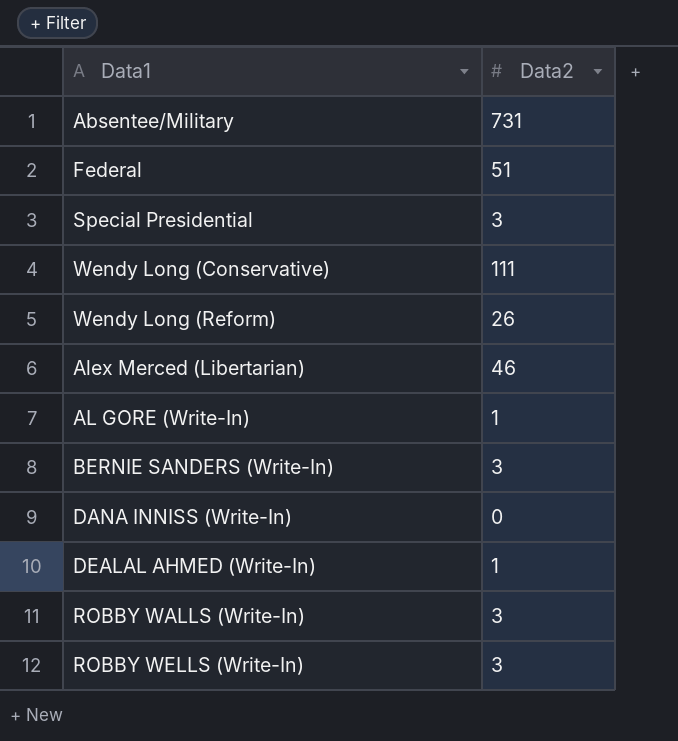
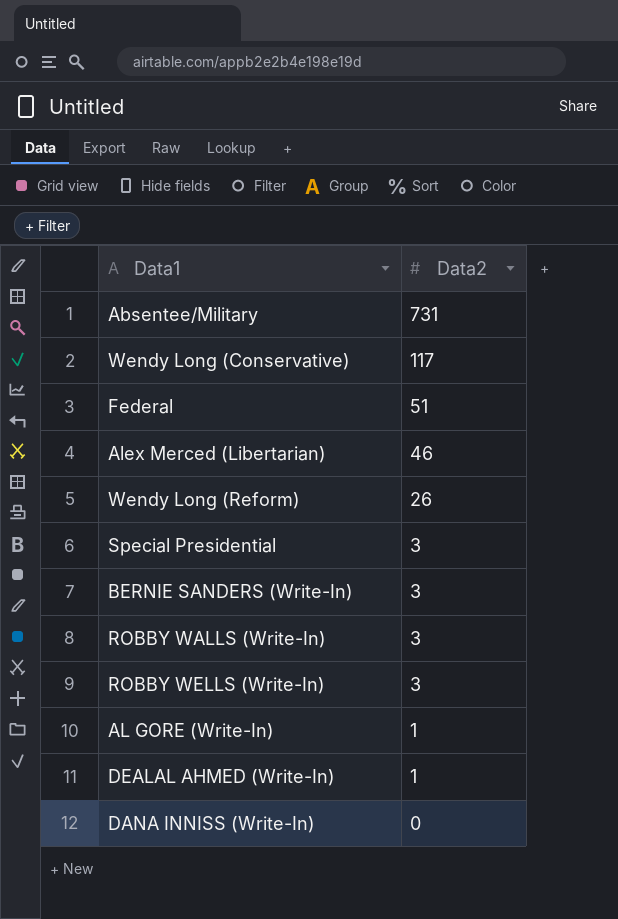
row order: none -> Data2 descending
Wendy Long (Conservative) | Data2: 111 -> 117

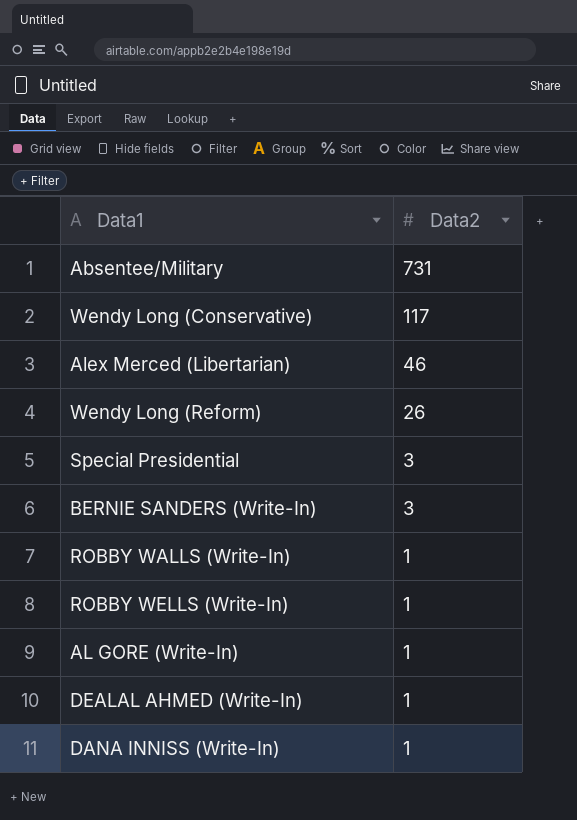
row Federal: 51 -> none
ROBBY WALLS (Write-In) | Data2: 3 -> 1
ROBBY WELLS (Write-In) | Data2: 3 -> 1
DANA INNISS (Write-In) | Data2: 0 -> 1

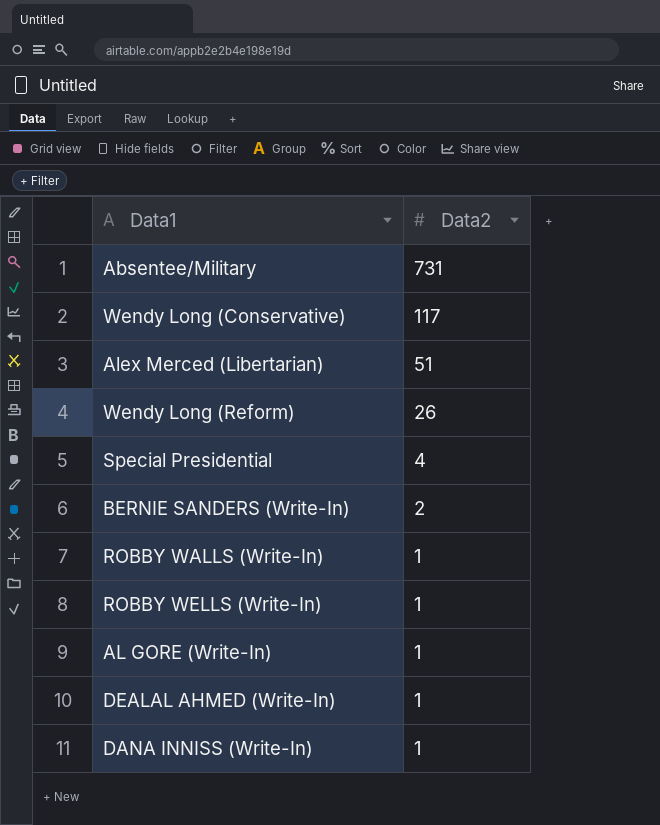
Alex Merced (Libertarian) | Data2: 46 -> 51
Special Presidential | Data2: 3 -> 4
BERNIE SANDERS (Write-In) | Data2: 3 -> 2

